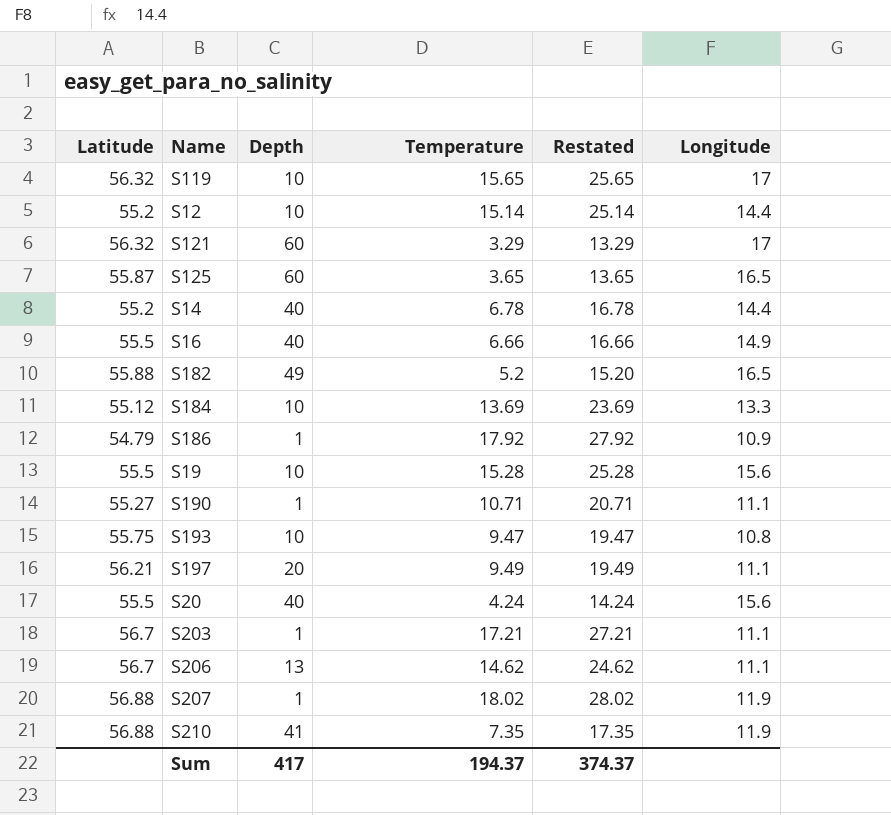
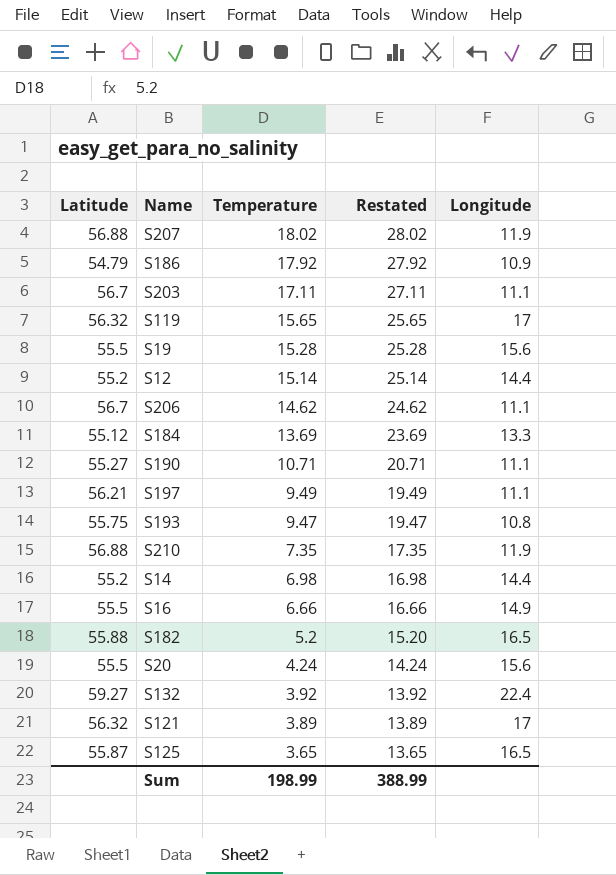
row order: none -> Temperature descending
column Depth | position: 3 -> none
S203 | Temperature: 17.21 -> 17.11
S203 | Restated: 27.21 -> 27.11
S14 | Temperature: 6.78 -> 6.98
S14 | Restated: 16.78 -> 16.98
row S132: none -> 59.27 | 3.92 | 13.92 | 22.4
S121 | Temperature: 3.29 -> 3.89
S121 | Restated: 13.29 -> 13.89
Sum | Temperature: 194.37 -> 198.99
Sum | Restated: 374.37 -> 388.99

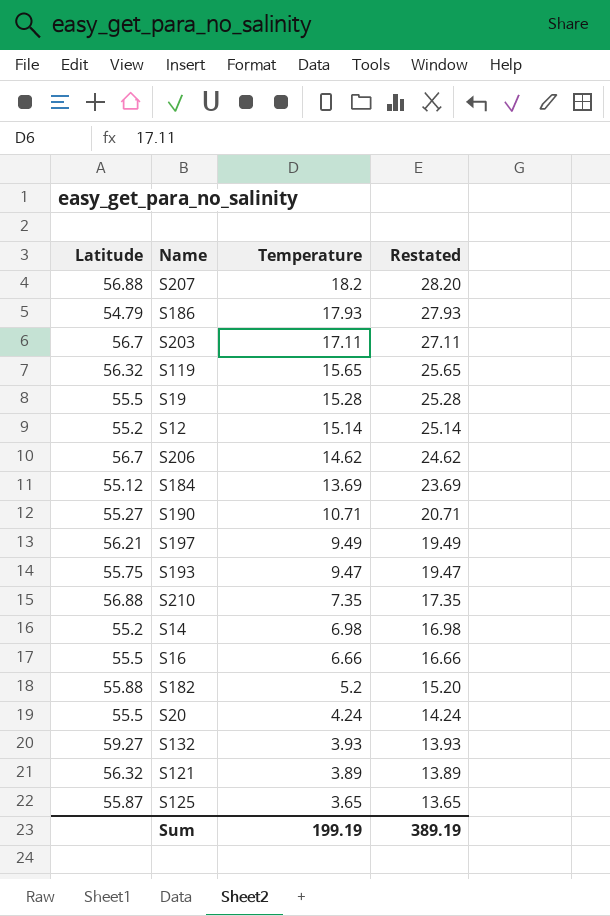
column Longitude | position: 5 -> none
S207 | Temperature: 18.02 -> 18.2
S207 | Restated: 28.02 -> 28.20
S186 | Temperature: 17.92 -> 17.93
S186 | Restated: 27.92 -> 27.93
S132 | Temperature: 3.92 -> 3.93
S132 | Restated: 13.92 -> 13.93
Sum | Temperature: 198.99 -> 199.19
Sum | Restated: 388.99 -> 389.19

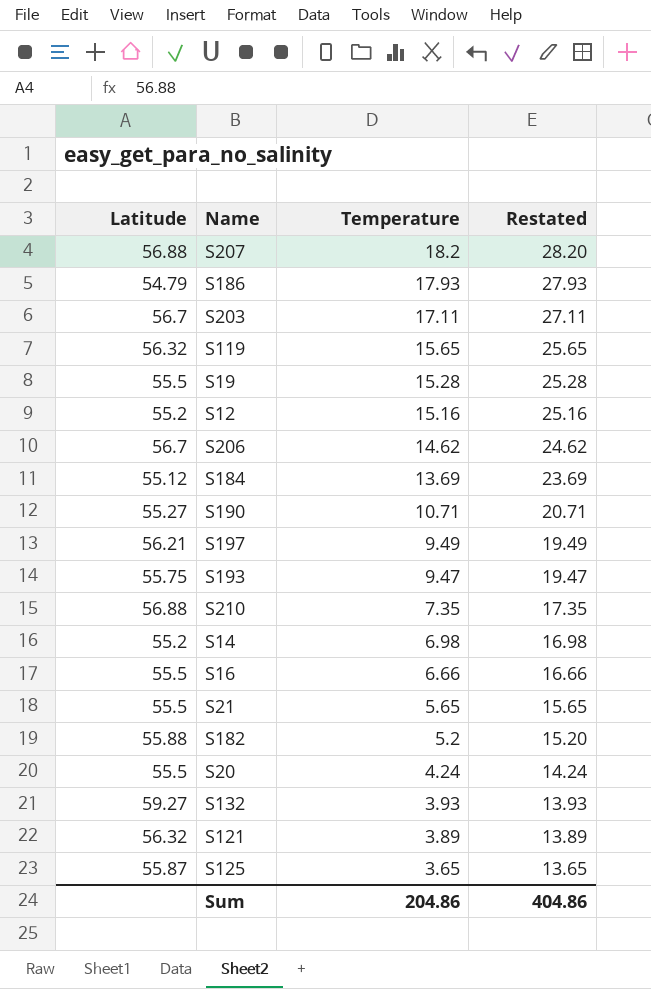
S12 | Temperature: 15.14 -> 15.16
S12 | Restated: 25.14 -> 25.16
row S21: none -> 55.5 | 5.65 | 15.65
Sum | Temperature: 199.19 -> 204.86
Sum | Restated: 389.19 -> 404.86

